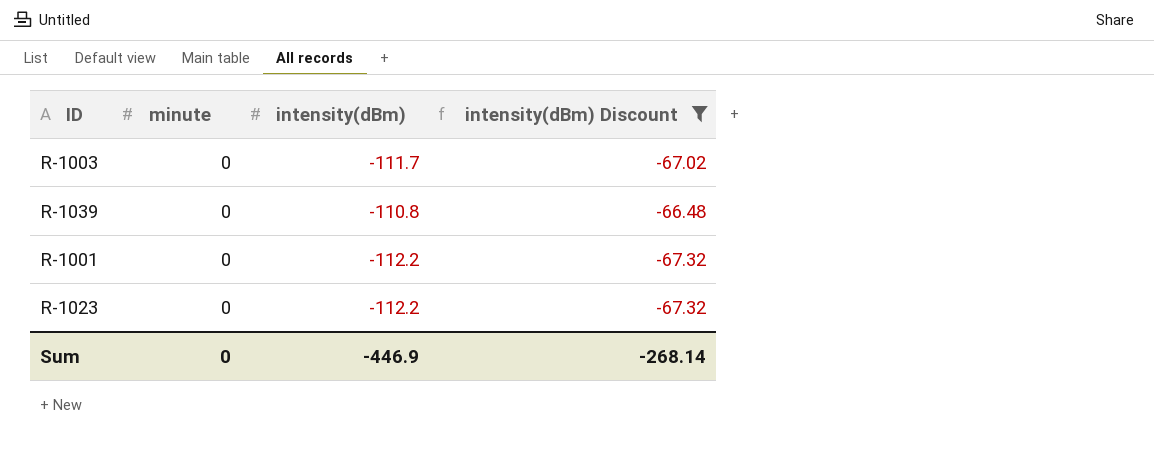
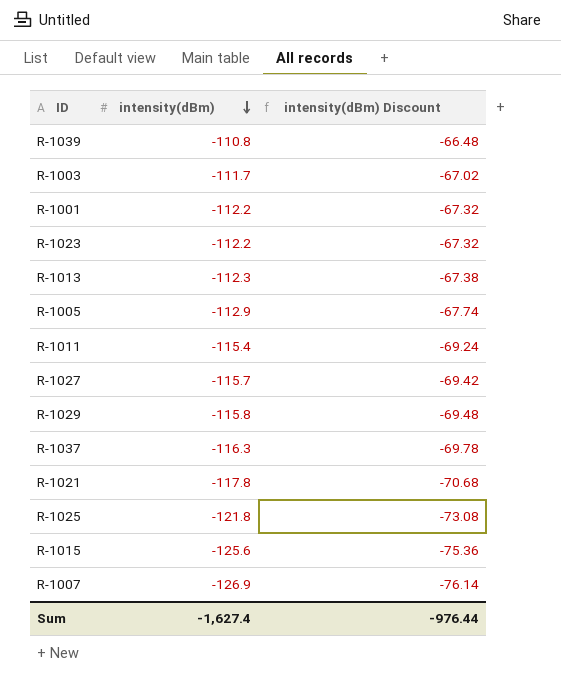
filter: intensity(dBm) Discount >= -67.32 -> none
row order: none -> intensity(dBm) descending
column minute | position: 2 -> none
Sum | intensity(dBm): -446.9 -> -1,627.4
Sum | intensity(dBm) Discount: -268.14 -> -976.44

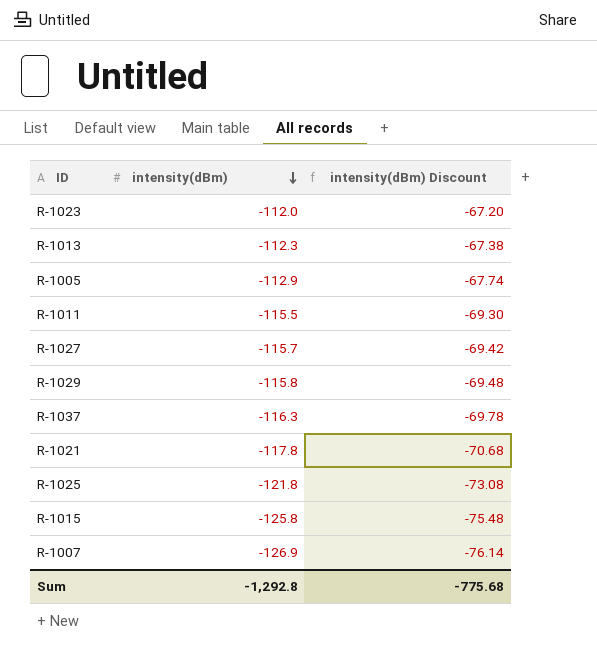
row R-1039: -110.8 | -66.48 -> none
row R-1003: -111.7 | -67.02 -> none
row R-1001: -112.2 | -67.32 -> none
R-1023 | intensity(dBm): -112.2 -> -112.0
R-1023 | intensity(dBm) Discount: -67.32 -> -67.20
R-1011 | intensity(dBm): -115.4 -> -115.5
R-1011 | intensity(dBm) Discount: -69.24 -> -69.30
R-1015 | intensity(dBm): -125.6 -> -125.8
R-1015 | intensity(dBm) Discount: -75.36 -> -75.48
Sum | intensity(dBm): -1,627.4 -> -1,292.8
Sum | intensity(dBm) Discount: -976.44 -> -775.68

